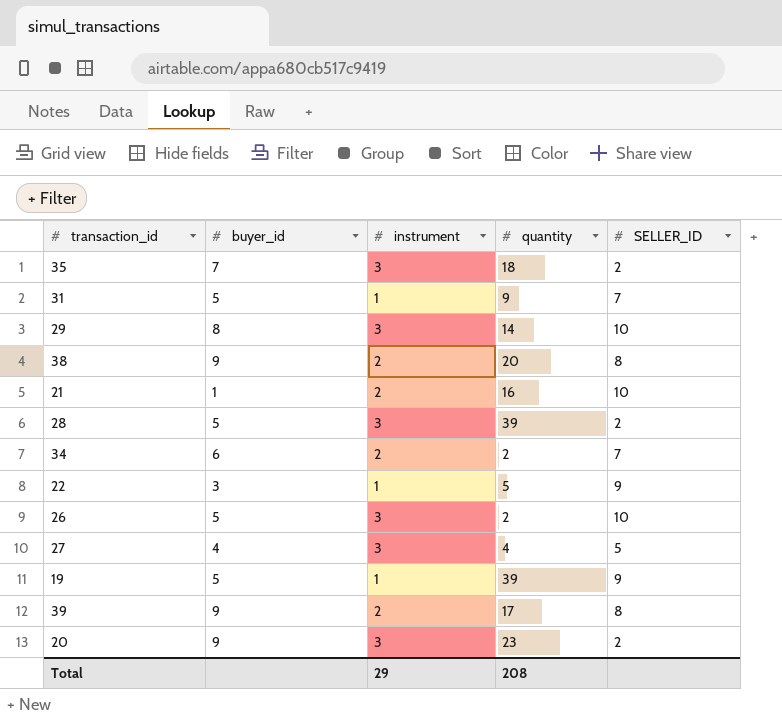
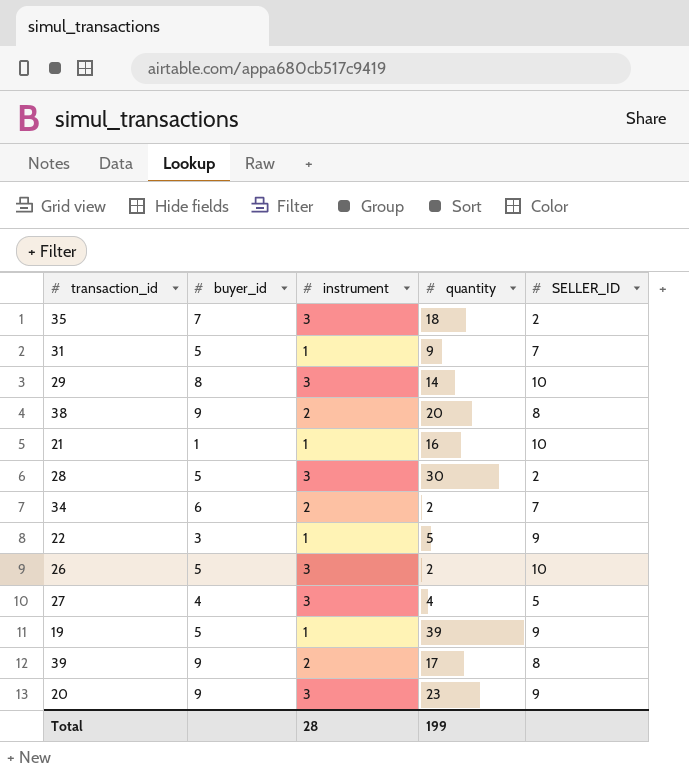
21 | instrument: 2 -> 1
28 | quantity: 39 -> 30
20 | SELLER_ID: 2 -> 9
Total | instrument: 29 -> 28
Total | quantity: 208 -> 199

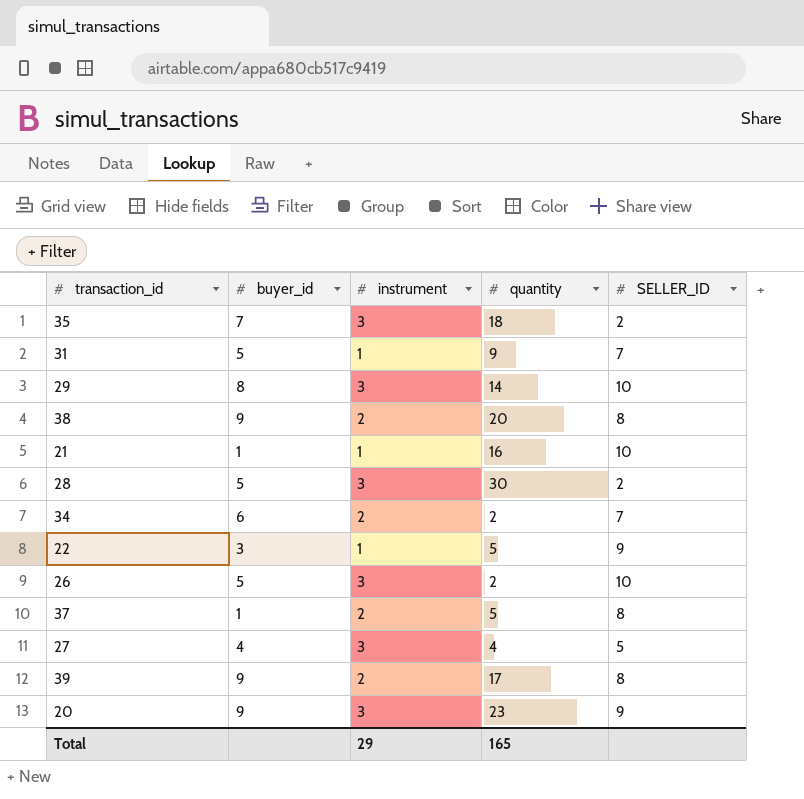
row 19: 5 | 1 | 39 | 9 -> none
row 37: none -> 1 | 2 | 5 | 8
Total | instrument: 28 -> 29
Total | quantity: 199 -> 165

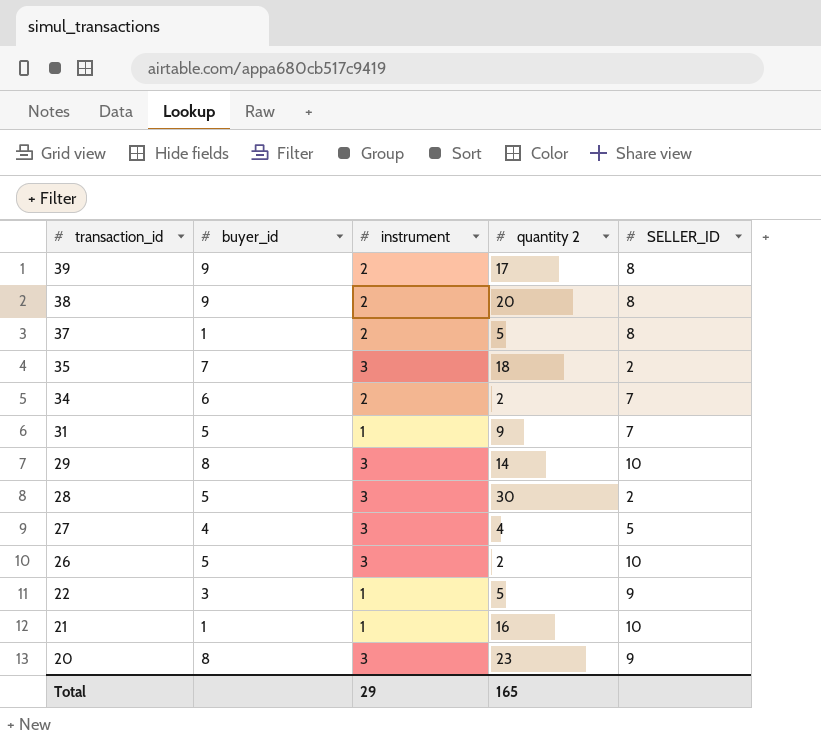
row order: none -> transaction_id descending
column name: quantity -> quantity 2
20 | buyer_id: 9 -> 8

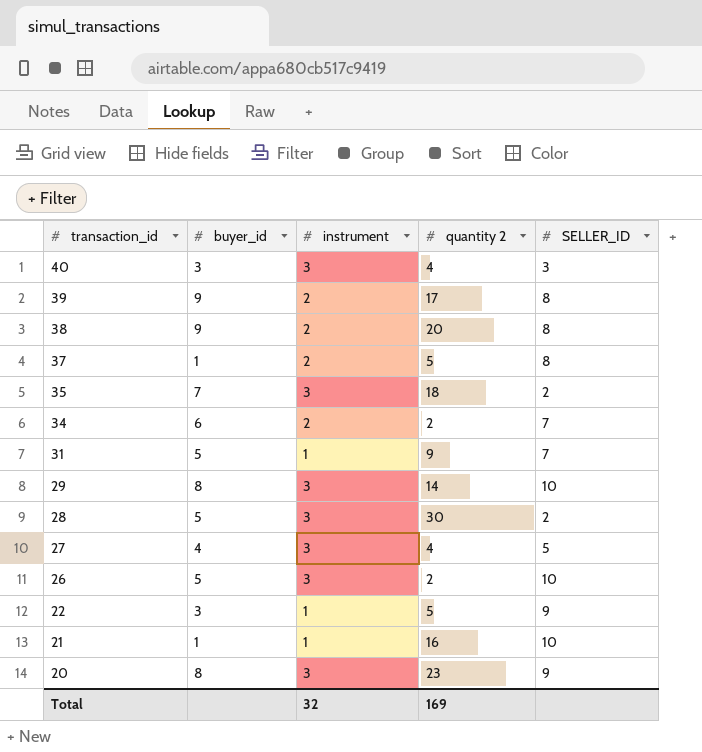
row 40: none -> 3 | 3 | 4 | 3
Total | instrument: 29 -> 32
Total | quantity 2: 165 -> 169

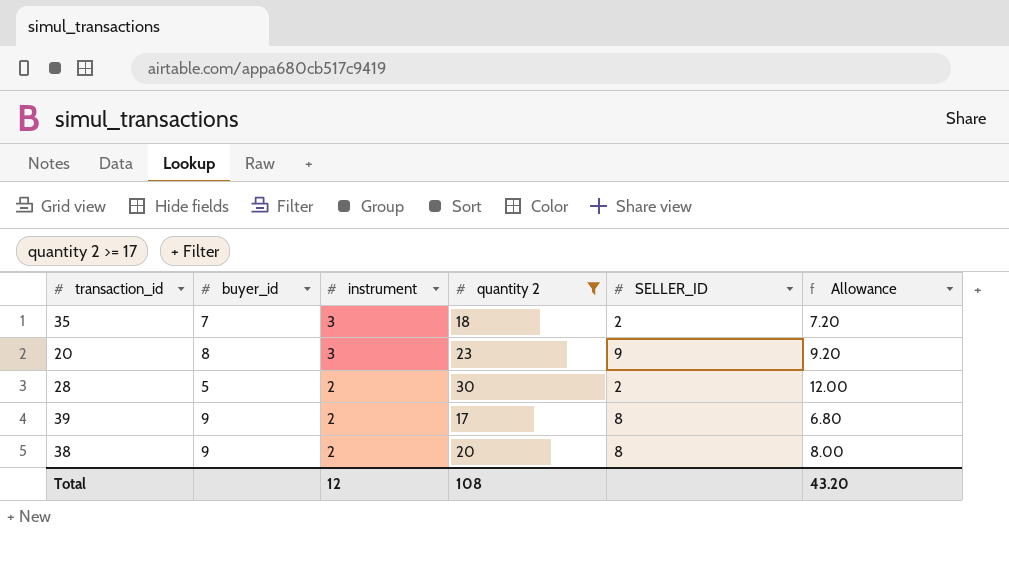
filter: none -> quantity 2 >= 17
row order: transaction_id descending -> instrument descending
column Allowance | formula: none -> [quantity 2] * 0.4
28 | instrument: 3 -> 2
Total | instrument: 32 -> 12
Total | quantity 2: 169 -> 108

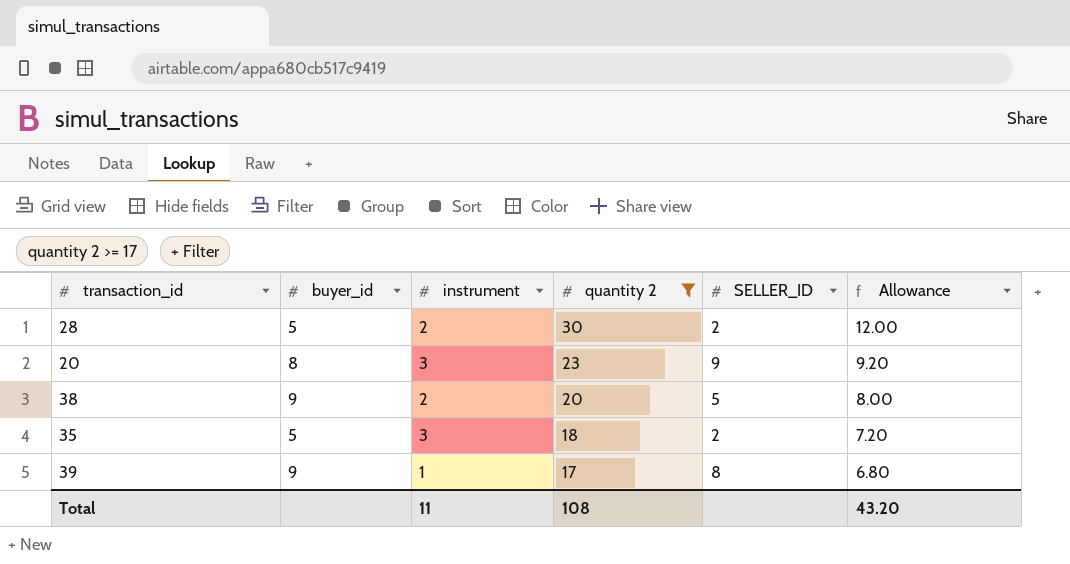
row order: instrument descending -> quantity 2 descending
38 | SELLER_ID: 8 -> 5
35 | buyer_id: 7 -> 5
39 | instrument: 2 -> 1
Total | instrument: 12 -> 11

